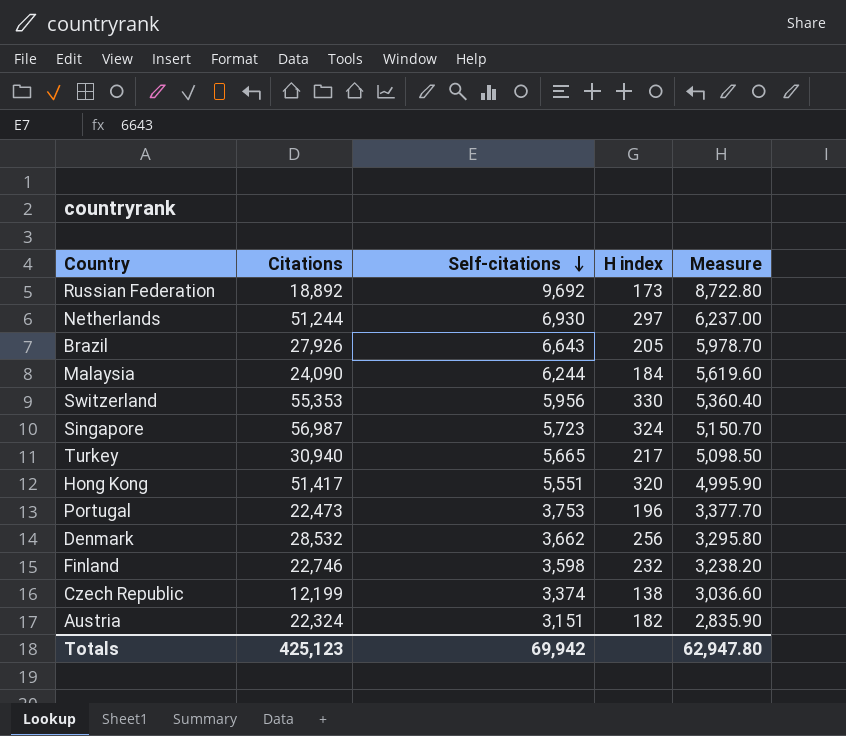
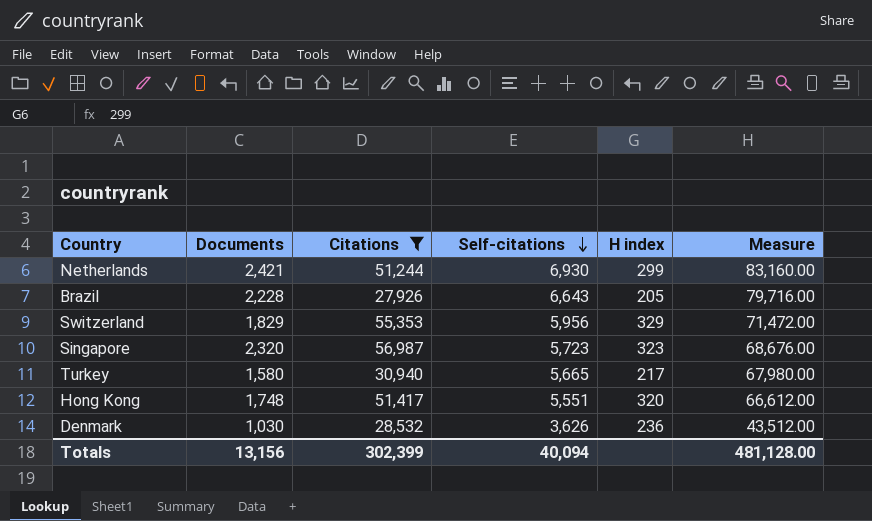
filter: none -> Citations >= 27,926
column Documents | position: none -> 2
column Measure | formula: [Self-citations] * 0.9 -> [Self-citations] * 12
Netherlands | H index: 297 -> 299
Switzerland | H index: 330 -> 329
Singapore | H index: 324 -> 323
Denmark | Self-citations: 3,662 -> 3,626
Denmark | H index: 256 -> 236
Totals | Citations: 425,123 -> 302,399
Totals | Self-citations: 69,942 -> 40,094
Totals | Measure: 62,947.80 -> 481,128.00

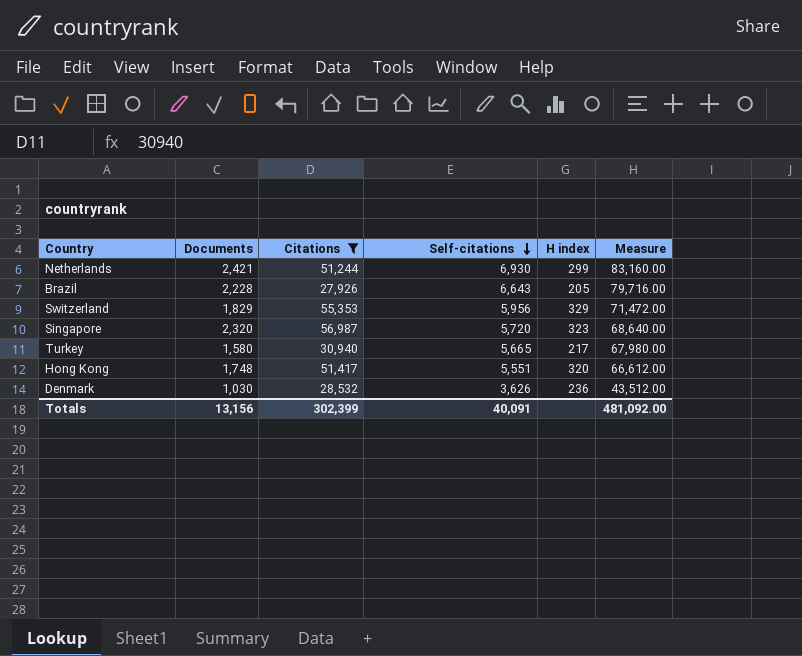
Singapore | Self-citations: 5,723 -> 5,720
Singapore | Measure: 68,676.00 -> 68,640.00
Totals | Self-citations: 40,094 -> 40,091
Totals | Measure: 481,128.00 -> 481,092.00

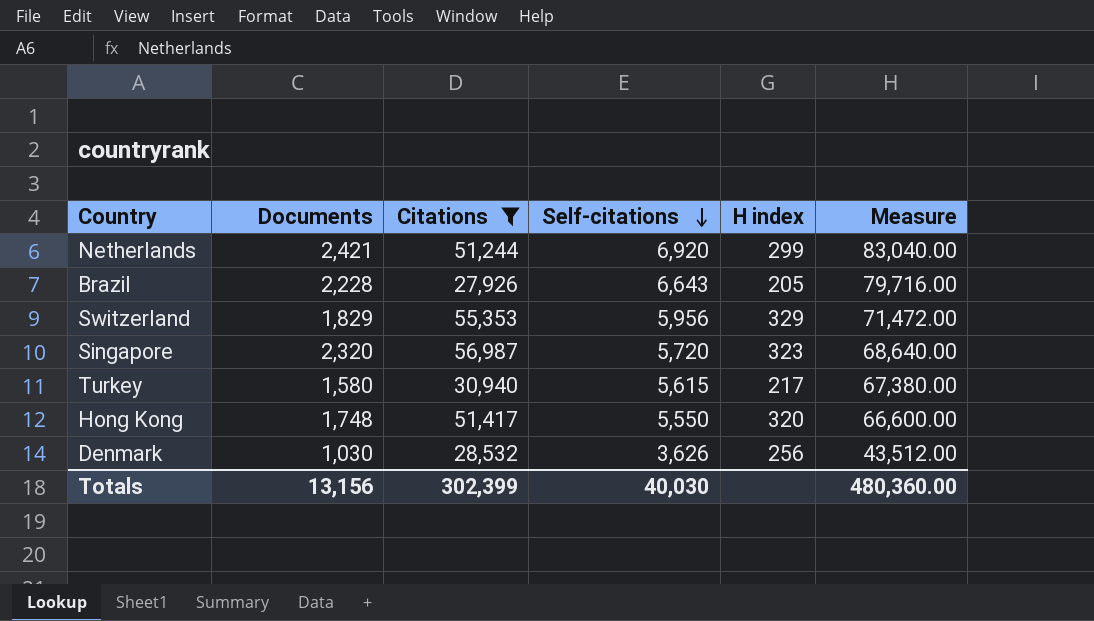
Netherlands | Self-citations: 6,930 -> 6,920
Netherlands | Measure: 83,160.00 -> 83,040.00
Turkey | Self-citations: 5,665 -> 5,615
Turkey | Measure: 67,980.00 -> 67,380.00
Hong Kong | Self-citations: 5,551 -> 5,550
Hong Kong | Measure: 66,612.00 -> 66,600.00
Denmark | H index: 236 -> 256
Totals | Self-citations: 40,091 -> 40,030
Totals | Measure: 481,092.00 -> 480,360.00

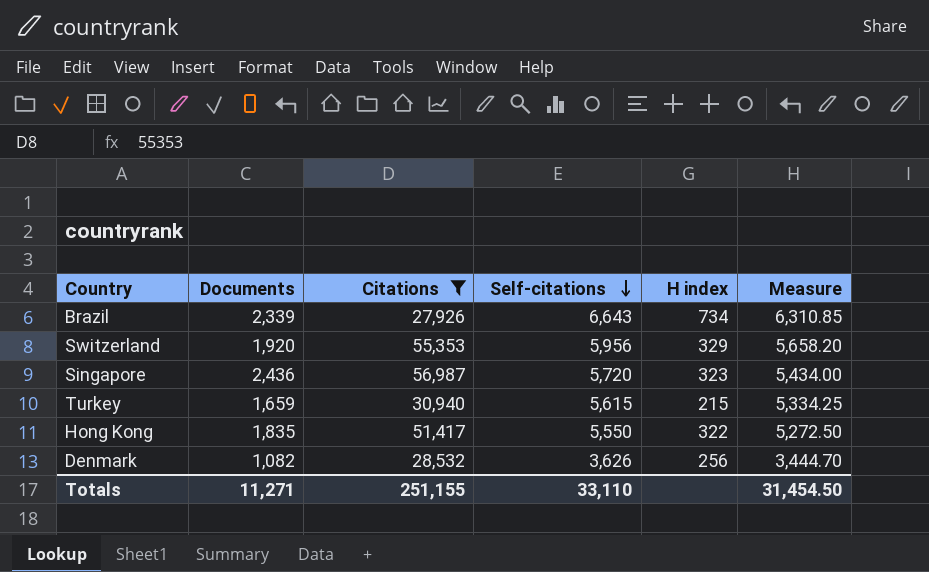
column Measure | formula: [Self-citations] * 12 -> [Self-citations] * 0.95
row Netherlands: 2,421 | 51,244 | 6,920 | 299 | 83,040.00 -> none
Brazil | Documents: 2,228 -> 2,339
Brazil | H index: 205 -> 734
Switzerland | Documents: 1,829 -> 1,920
Singapore | Documents: 2,320 -> 2,436
Turkey | Documents: 1,580 -> 1,659
Turkey | H index: 217 -> 215
Hong Kong | Documents: 1,748 -> 1,835
Hong Kong | H index: 320 -> 322
Denmark | Documents: 1,030 -> 1,082
Totals | Documents: 13,156 -> 11,271
Totals | Citations: 302,399 -> 251,155
Totals | Self-citations: 40,030 -> 33,110
Totals | Measure: 480,360.00 -> 31,454.50

